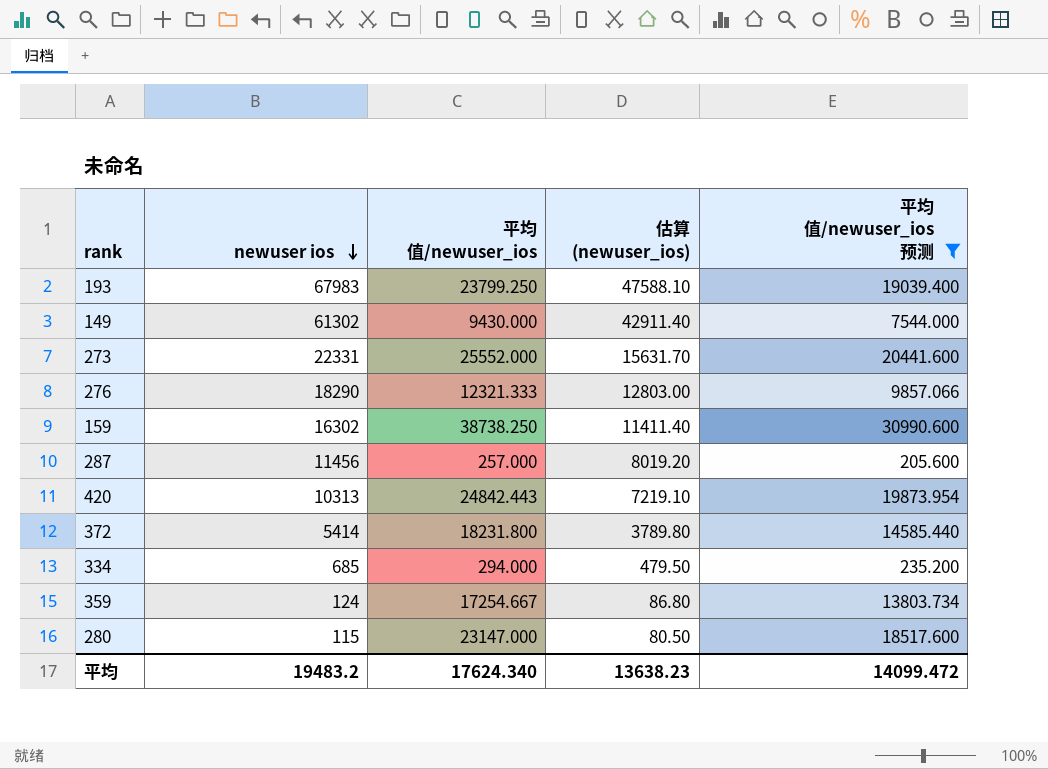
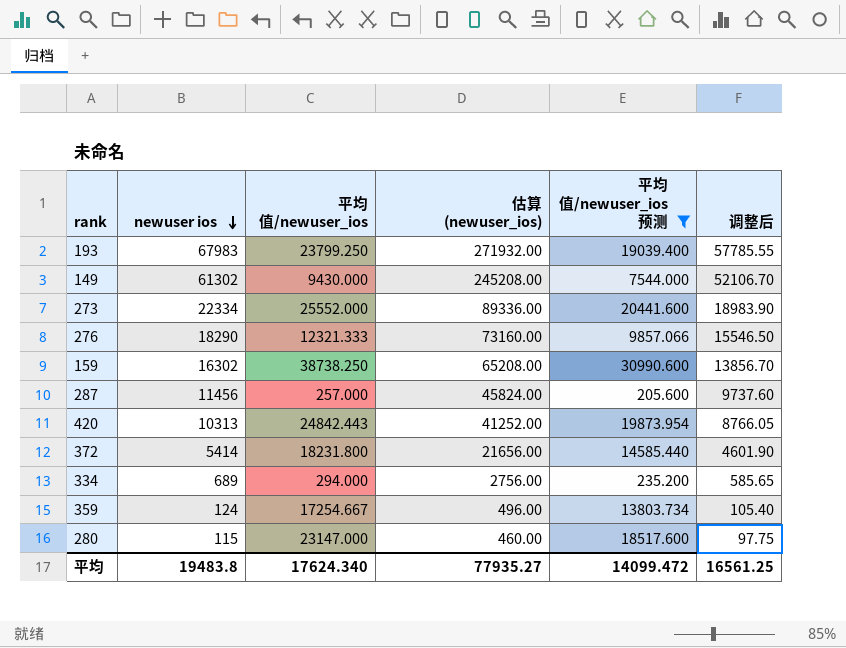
column 估算 (newuser_ios) | formula: [newuser ios] * 0.7 -> [newuser ios] * 4
column 调整后 | formula: none -> [newuser ios] * 0.85
273 | newuser ios: 22331 -> 22334
334 | newuser ios: 685 -> 689
平均 | newuser ios: 19483.2 -> 19483.8
平均 | 估算 (newuser_ios): 13638.23 -> 77935.27

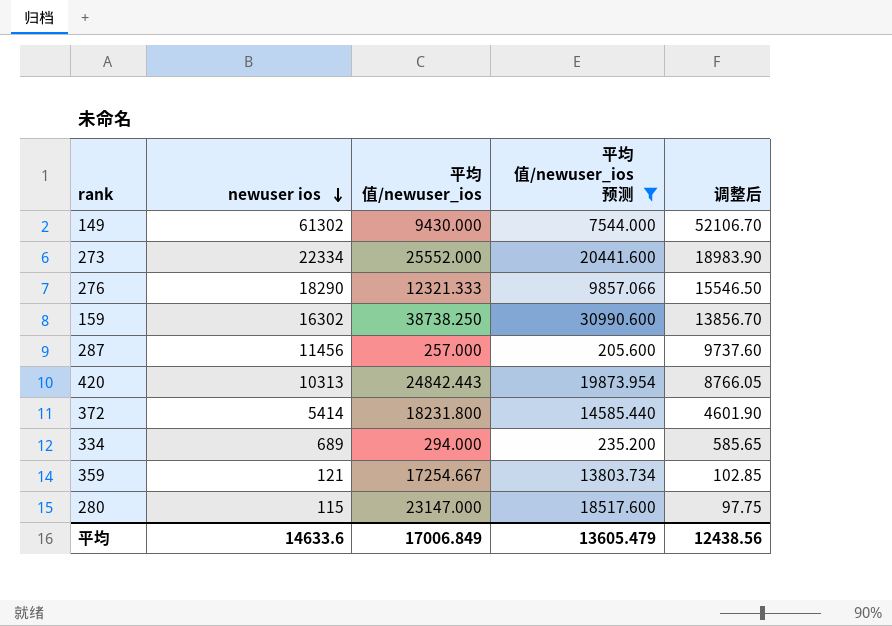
column 估算 (newuser_ios) | formula: [newuser ios] * 4 -> none
row 193: 67983 | 23799.250 | 271932.00 | 19039.400 | 57785.55 -> none
359 | newuser ios: 124 -> 121
359 | 调整后: 105.40 -> 102.85
平均 | newuser ios: 19483.8 -> 14633.6
平均 | 平均值/newuser_ios: 17624.340 -> 17006.849
平均 | 平均值/newuser_ios 预测: 14099.472 -> 13605.479
平均 | 调整后: 16561.25 -> 12438.56

